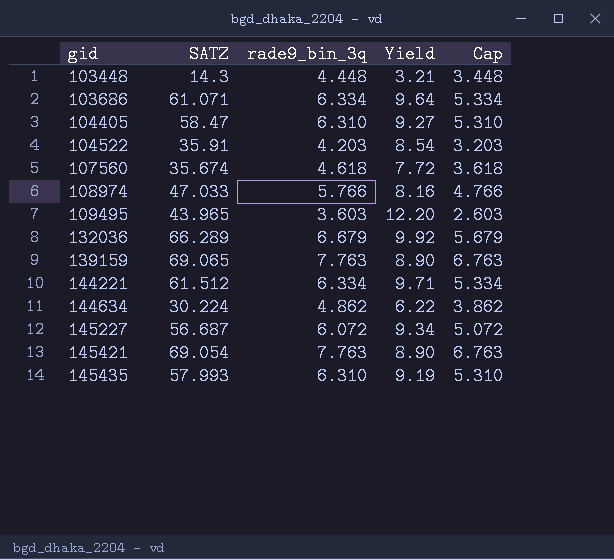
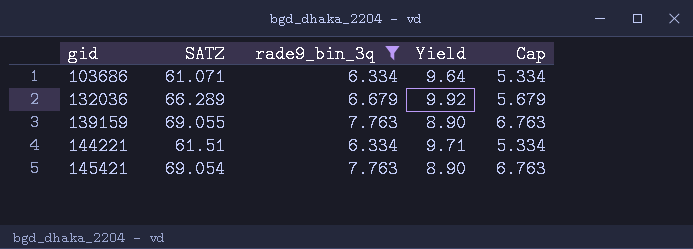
filter: none -> rade9_bin_3q >= 6.334
139159 | SATZ: 69.065 -> 69.055
144221 | SATZ: 61.512 -> 61.51

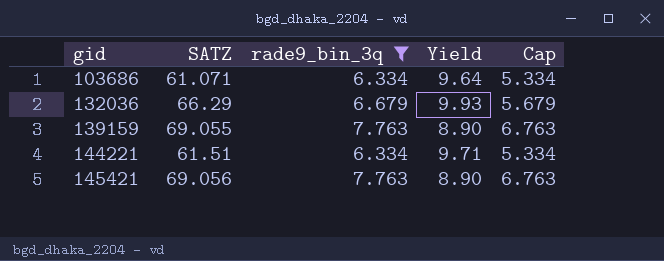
132036 | SATZ: 66.289 -> 66.29
132036 | Yield: 9.92 -> 9.93
145421 | SATZ: 69.054 -> 69.056

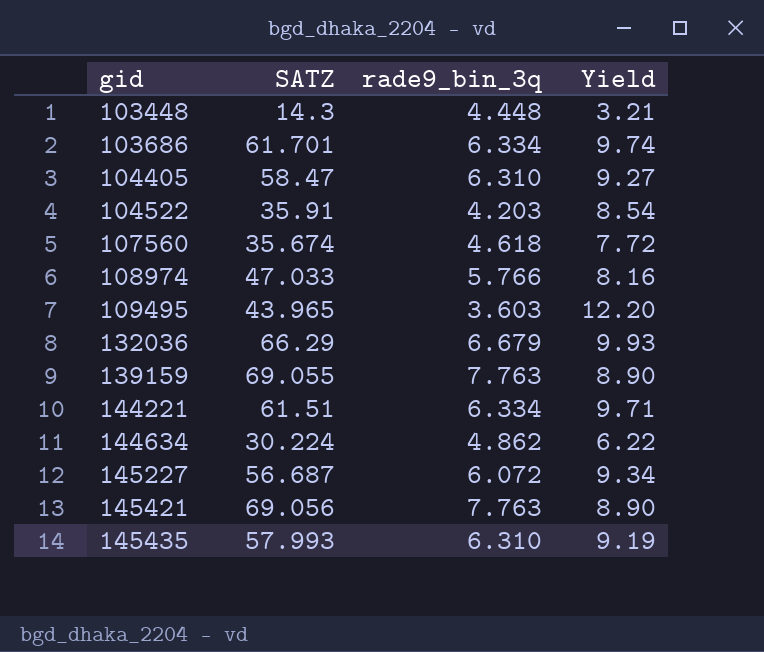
filter: rade9_bin_3q >= 6.334 -> none
column Cap | formula: [rade9_bin_3q] - 1 -> none
103686 | SATZ: 61.071 -> 61.701
103686 | Yield: 9.64 -> 9.74

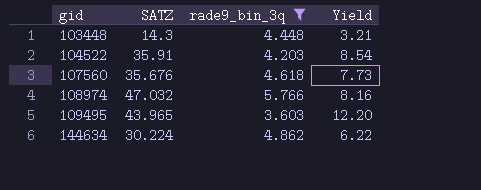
filter: none -> rade9_bin_3q <= 5.766
107560 | SATZ: 35.674 -> 35.676
107560 | Yield: 7.72 -> 7.73
108974 | SATZ: 47.033 -> 47.032

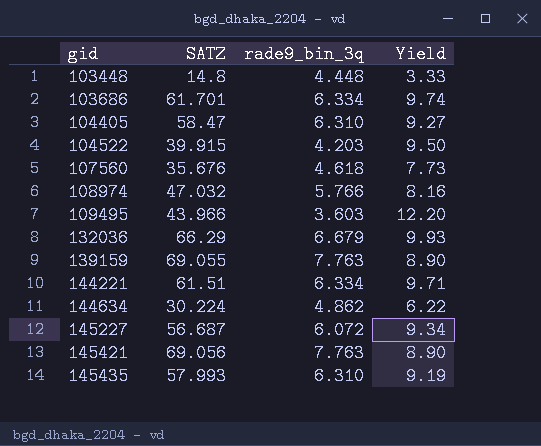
filter: rade9_bin_3q <= 5.766 -> none
103448 | SATZ: 14.3 -> 14.8
103448 | Yield: 3.21 -> 3.33
104522 | SATZ: 35.91 -> 39.915
104522 | Yield: 8.54 -> 9.50
109495 | SATZ: 43.965 -> 43.966

